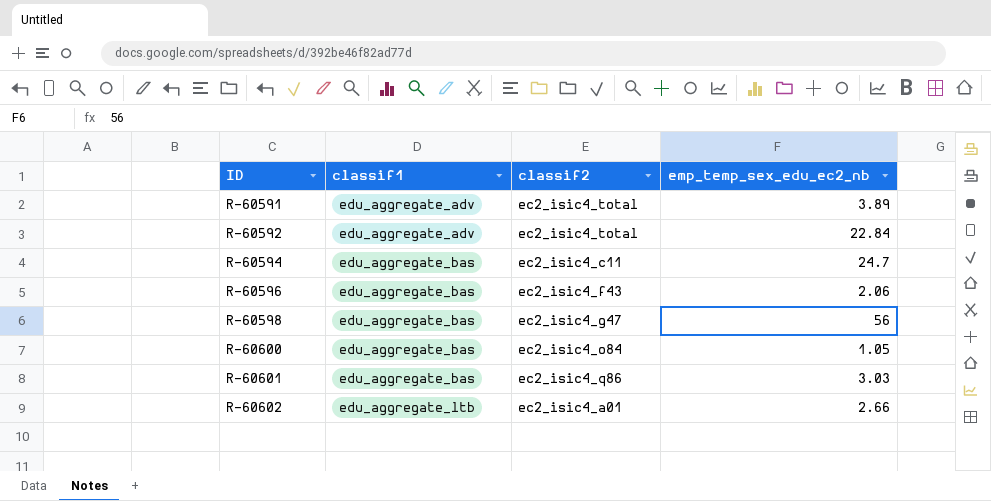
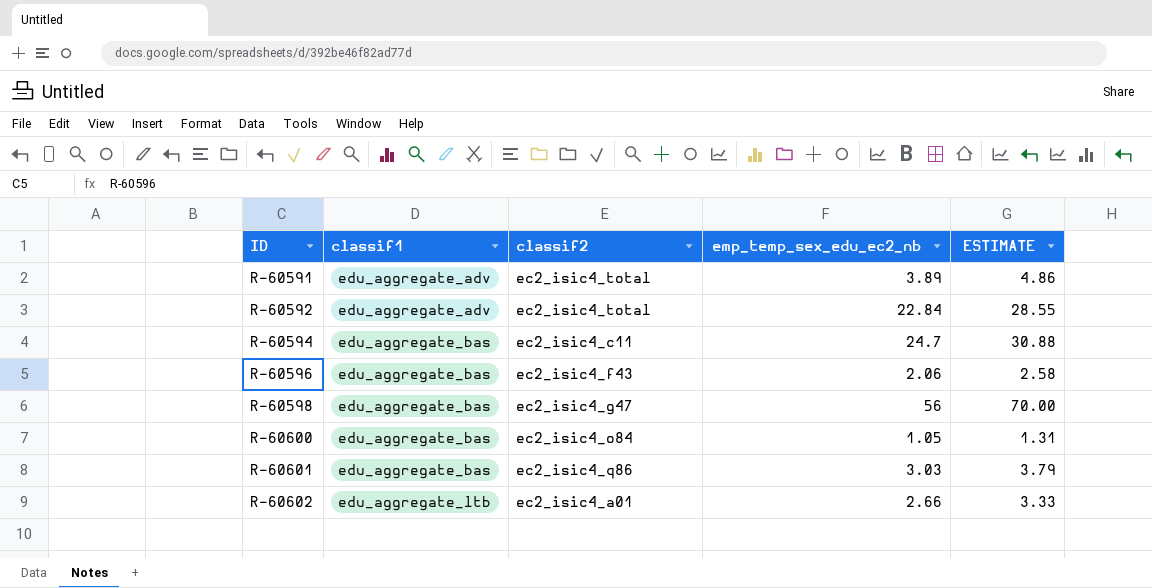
column ESTIMATE | formula: none -> [emp_temp_sex_edu_ec2_nb] * 1.25

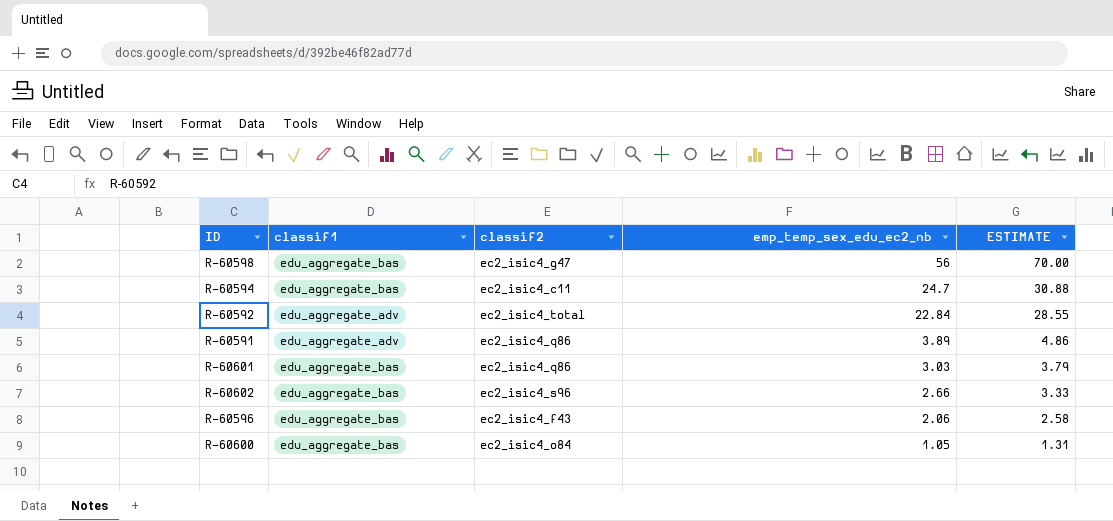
row order: ID ascending -> emp_temp_sex_edu_ec2_nb descending
R-60591 | classif2: ec2_isic4_total -> ec2_isic4_q86
R-60602 | classif1: edu_aggregate_ltb -> edu_aggregate_bas
R-60602 | classif2: ec2_isic4_a01 -> ec2_isic4_s96

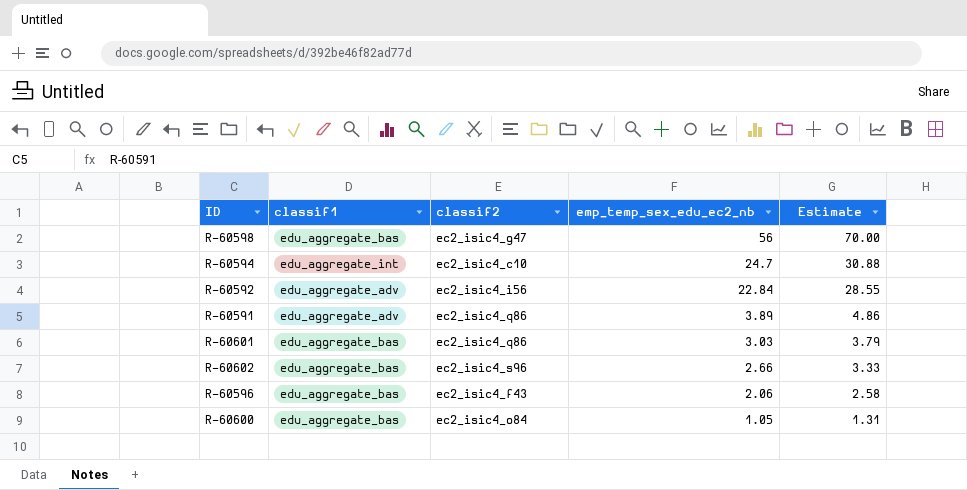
column name: ESTIMATE -> Estimate
R-60594 | classif1: edu_aggregate_bas -> edu_aggregate_int
R-60594 | classif2: ec2_isic4_c11 -> ec2_isic4_c10
R-60592 | classif2: ec2_isic4_total -> ec2_isic4_i56

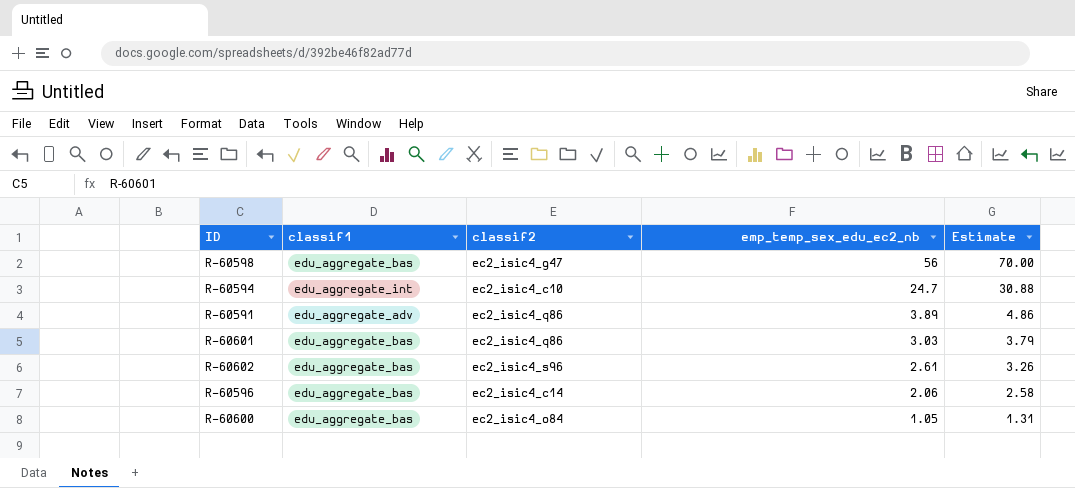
row R-60592: edu_aggregate_adv | ec2_isic4_i56 | 22.84 | 28.55 -> none
R-60602 | emp_temp_sex_edu_ec2_nb: 2.66 -> 2.61
R-60602 | Estimate: 3.33 -> 3.26
R-60596 | classif2: ec2_isic4_f43 -> ec2_isic4_c14

